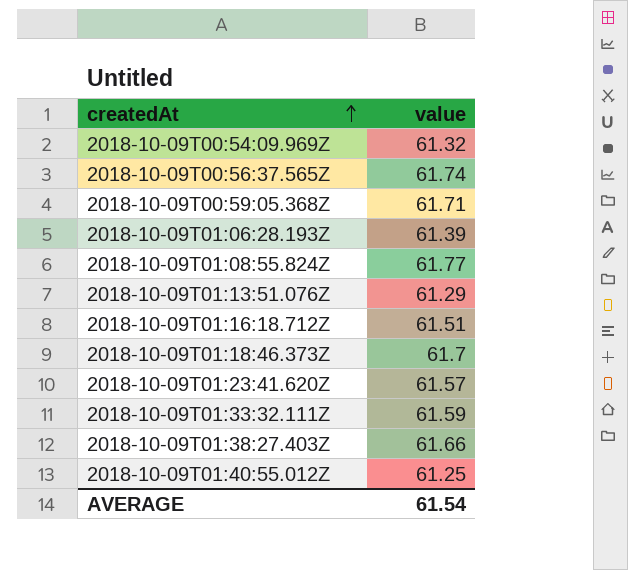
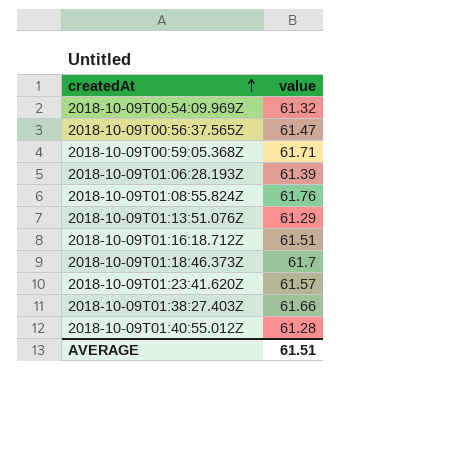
row 2018-10-09T01:33:32.111Z: 61.59 -> none
2018-10-09T00:56:37.565Z | value: 61.74 -> 61.47
2018-10-09T01:08:55.824Z | value: 61.77 -> 61.76
2018-10-09T01:40:55.012Z | value: 61.25 -> 61.28
AVERAGE | value: 61.54 -> 61.51

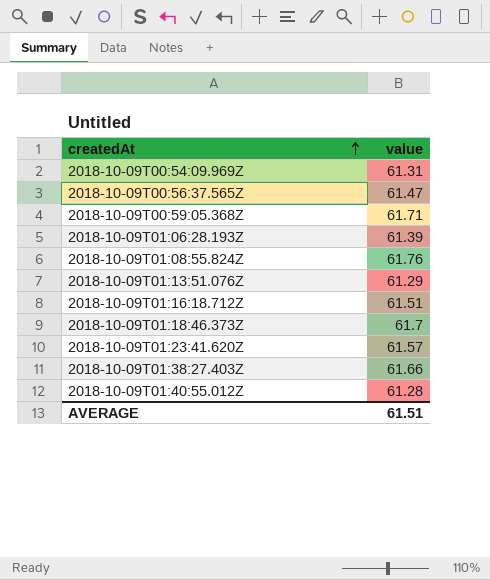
2018-10-09T00:54:09.969Z | value: 61.32 -> 61.31

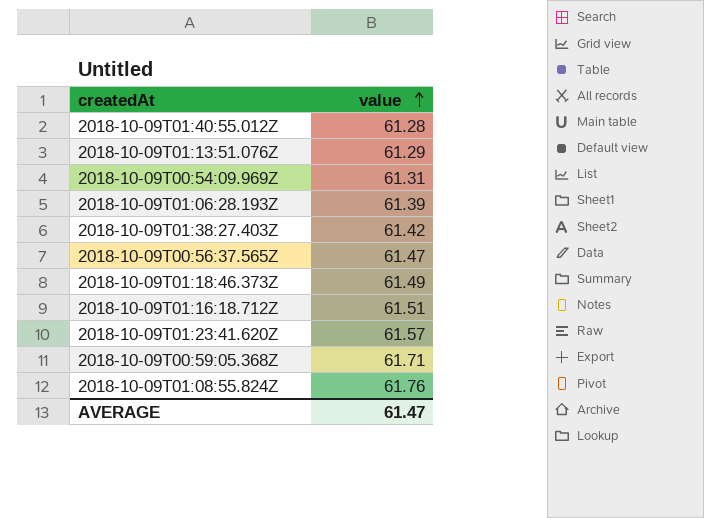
row order: createdAt ascending -> value ascending
2018-10-09T01:38:27.403Z | value: 61.66 -> 61.42
2018-10-09T01:18:46.373Z | value: 61.7 -> 61.49
AVERAGE | value: 61.51 -> 61.47

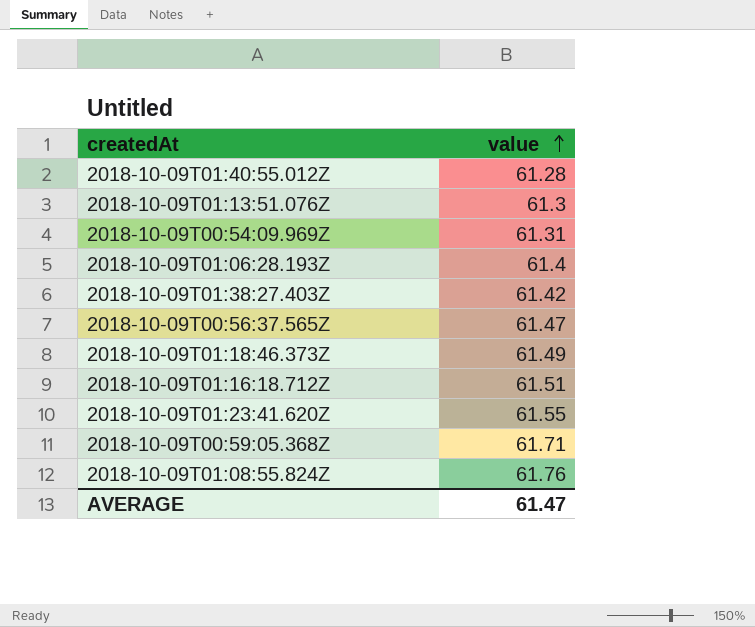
2018-10-09T01:13:51.076Z | value: 61.29 -> 61.3
2018-10-09T01:06:28.193Z | value: 61.39 -> 61.4
2018-10-09T01:23:41.620Z | value: 61.57 -> 61.55

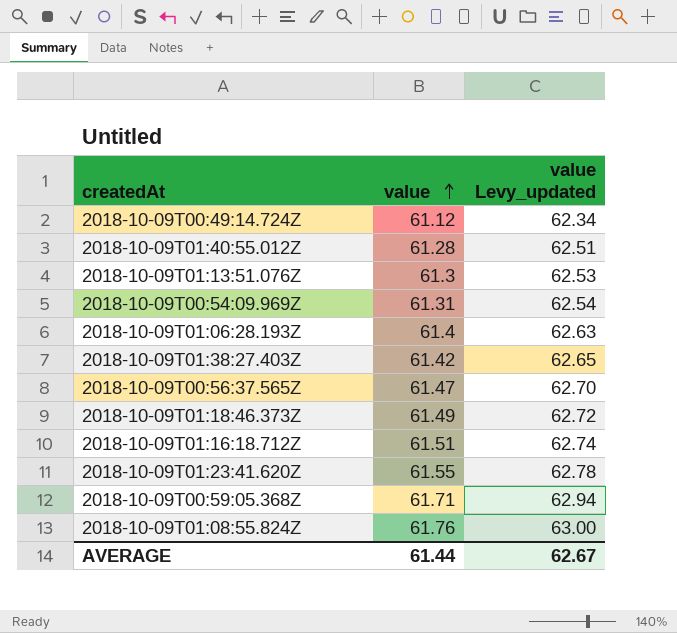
column value Levy_updated | formula: none -> [value] * 1.02
row 2018-10-09T00:49:14.724Z: none -> 61.12 | 62.34
AVERAGE | value: 61.47 -> 61.44

